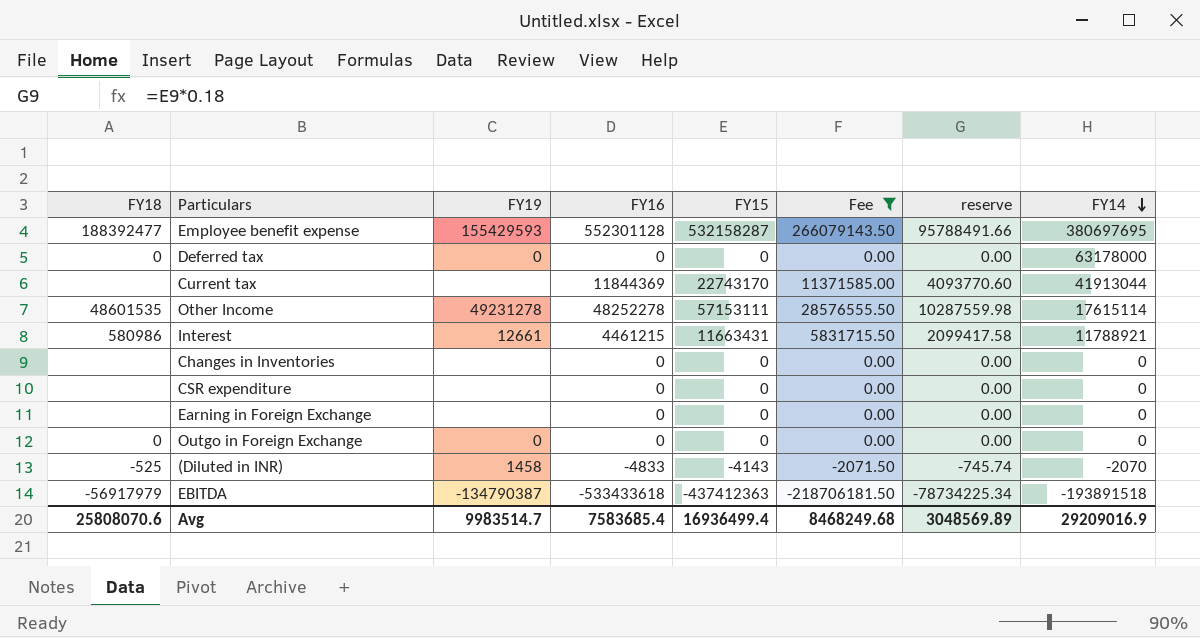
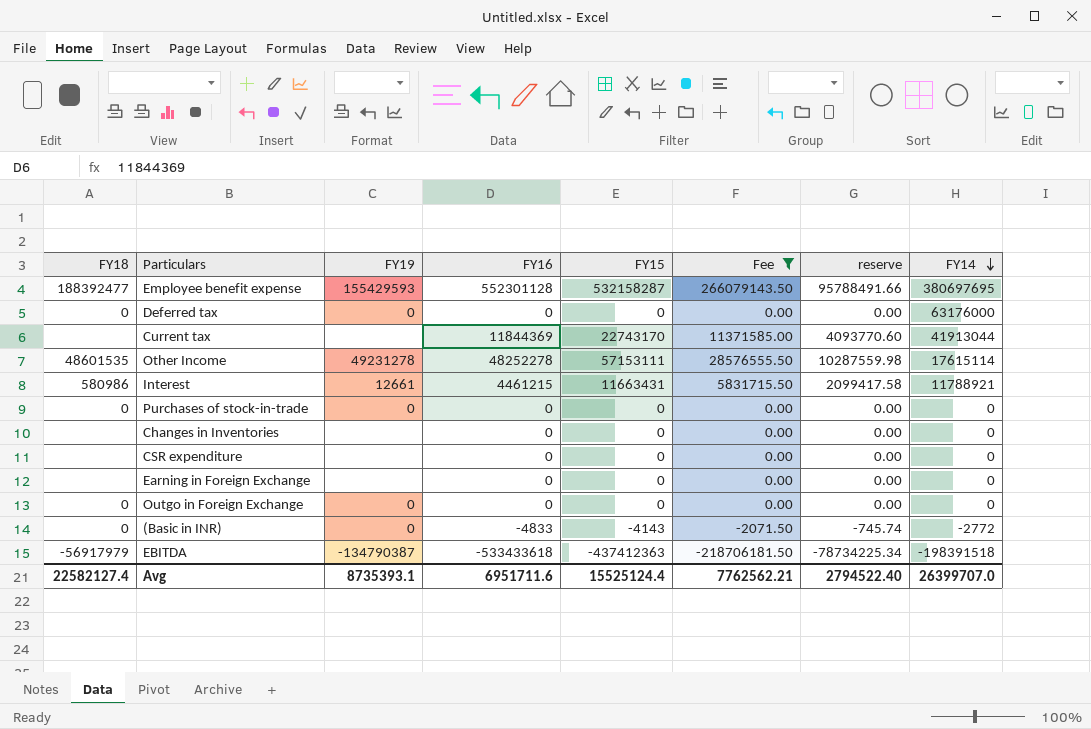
row (Diluted in INR): -525 | 1458 | -4833 | -4143 | -2071.50 | -745.74 | -2070 -> none
Deferred tax | FY14: 63178000 -> 63176000
row Purchases of stock-in-trade: none -> 0 | 0 | 0 | 0 | 0.00 | 0.00 | 0
row (Basic in INR): none -> 0 | 0 | -4833 | -4143 | -2071.50 | -745.74 | -2772
EBITDA | FY14: -193891518 -> -198391518
Avg | FY18: 25808070.6 -> 22582127.4
Avg | FY19: 9983514.7 -> 8735393.1
Avg | FY16: 7583685.4 -> 6951711.6
Avg | FY15: 16936499.4 -> 15525124.4
Avg | Fee: 8468249.68 -> 7762562.21
Avg | reserve: 3048569.89 -> 2794522.40
Avg | FY14: 29209016.9 -> 26399707.0

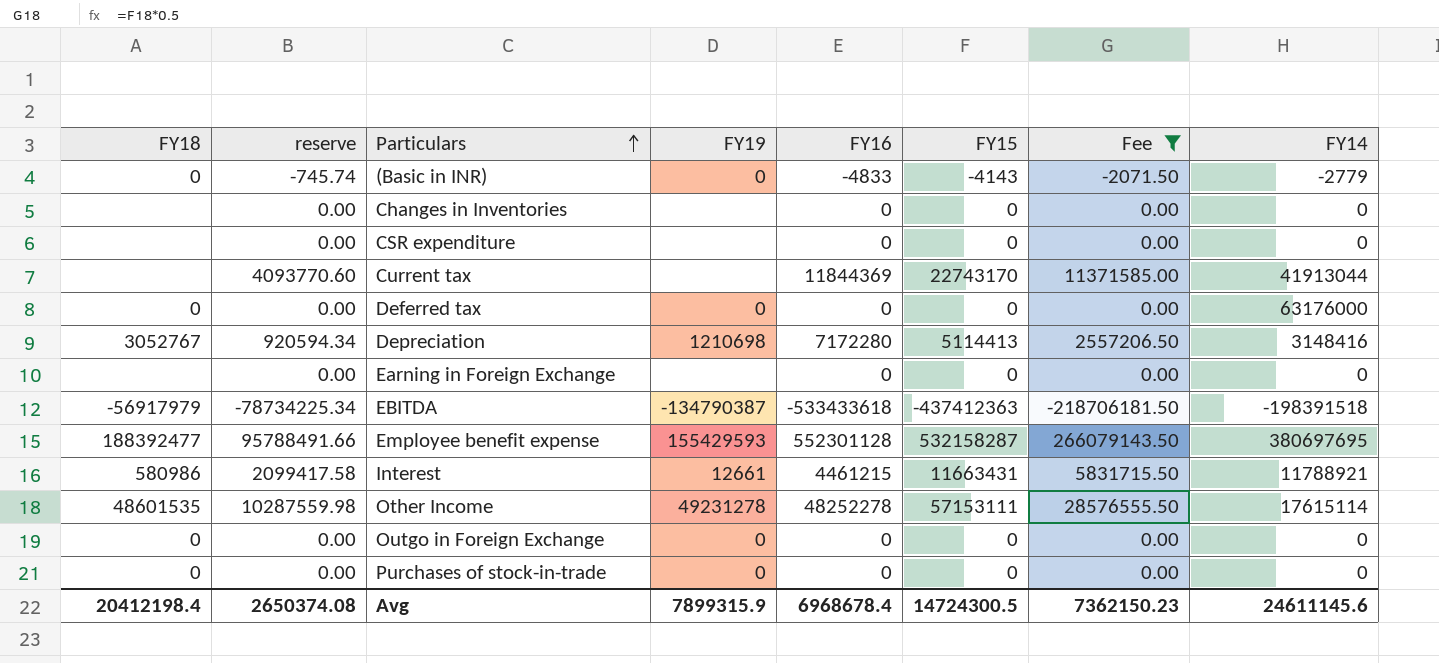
row order: FY14 descending -> Particulars ascending
column reserve | position: 7 -> 2
(Basic in INR) | FY14: -2772 -> -2779
row Depreciation: none -> 3052767 | 920594.34 | 1210698 | 7172280 | 5114413 | 2557206.50 | 3148416
Avg | FY18: 22582127.4 -> 20412198.4
Avg | reserve: 2794522.40 -> 2650374.08
Avg | FY19: 8735393.1 -> 7899315.9
Avg | FY16: 6951711.6 -> 6968678.4
Avg | FY15: 15525124.4 -> 14724300.5
Avg | Fee: 7762562.21 -> 7362150.23
Avg | FY14: 26399707.0 -> 24611145.6

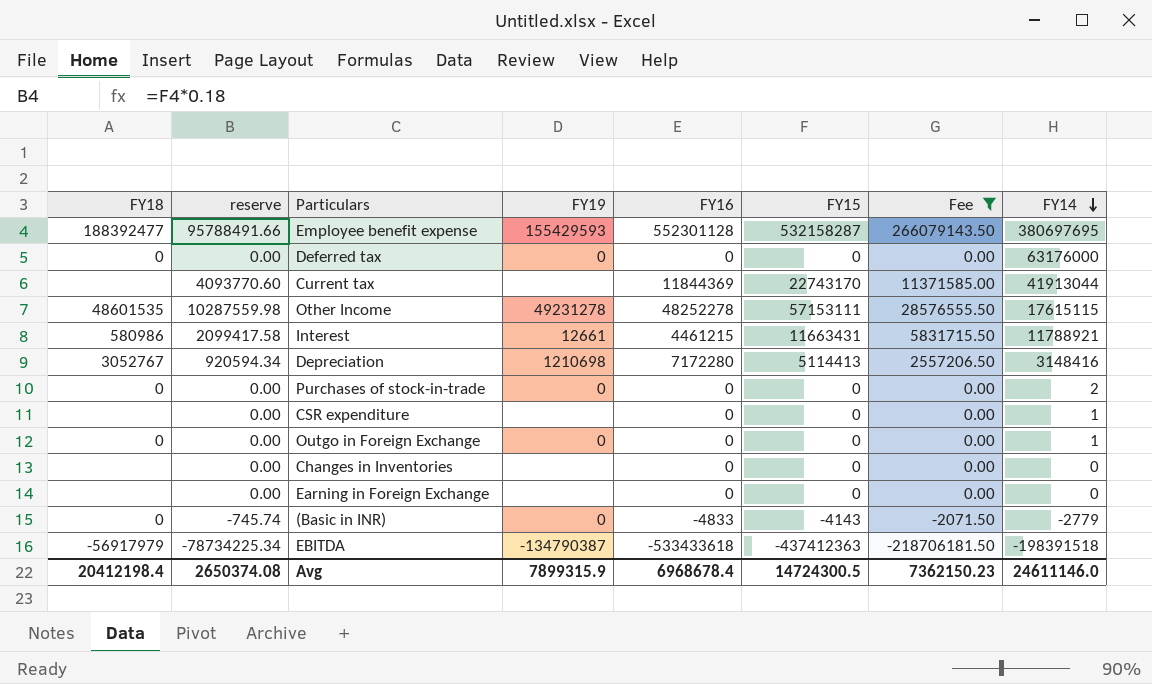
row order: Particulars ascending -> FY14 descending
Other Income | FY14: 17615114 -> 17615115
Purchases of stock-in-trade | FY14: 0 -> 2
CSR expenditure | FY14: 0 -> 1
Outgo in Foreign Exchange | FY14: 0 -> 1
Avg | FY14: 24611145.6 -> 24611146.0

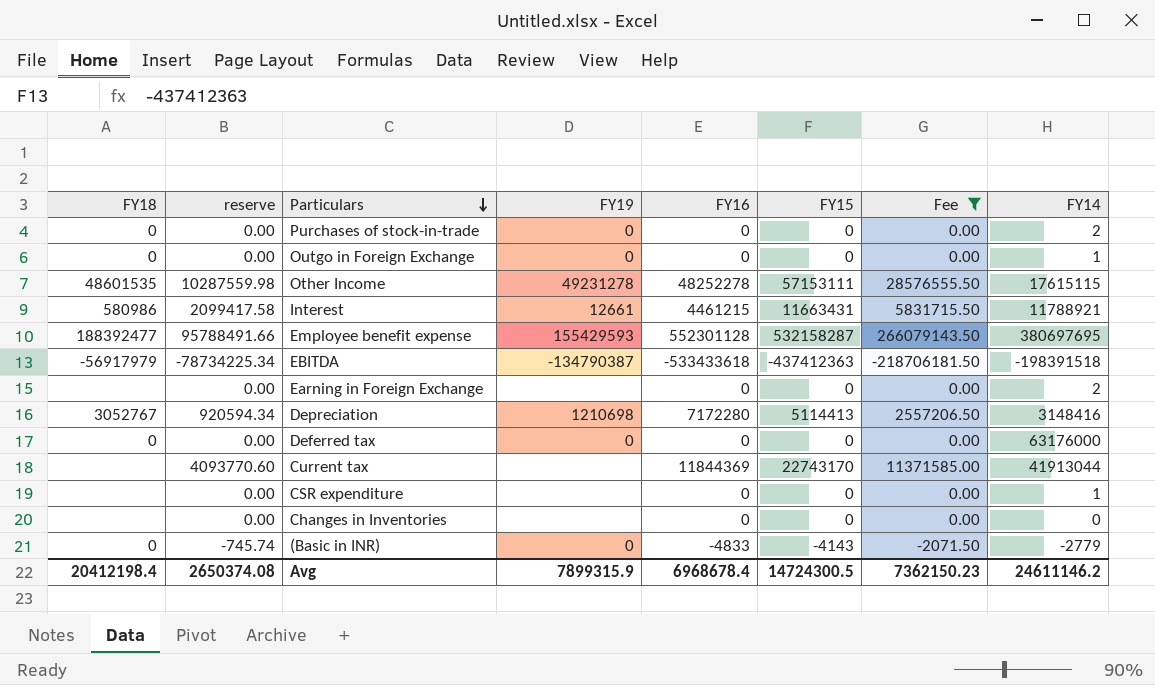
row order: FY14 descending -> Particulars descending
Earning in Foreign Exchange | FY14: 0 -> 2
Avg | FY14: 24611146.0 -> 24611146.2

